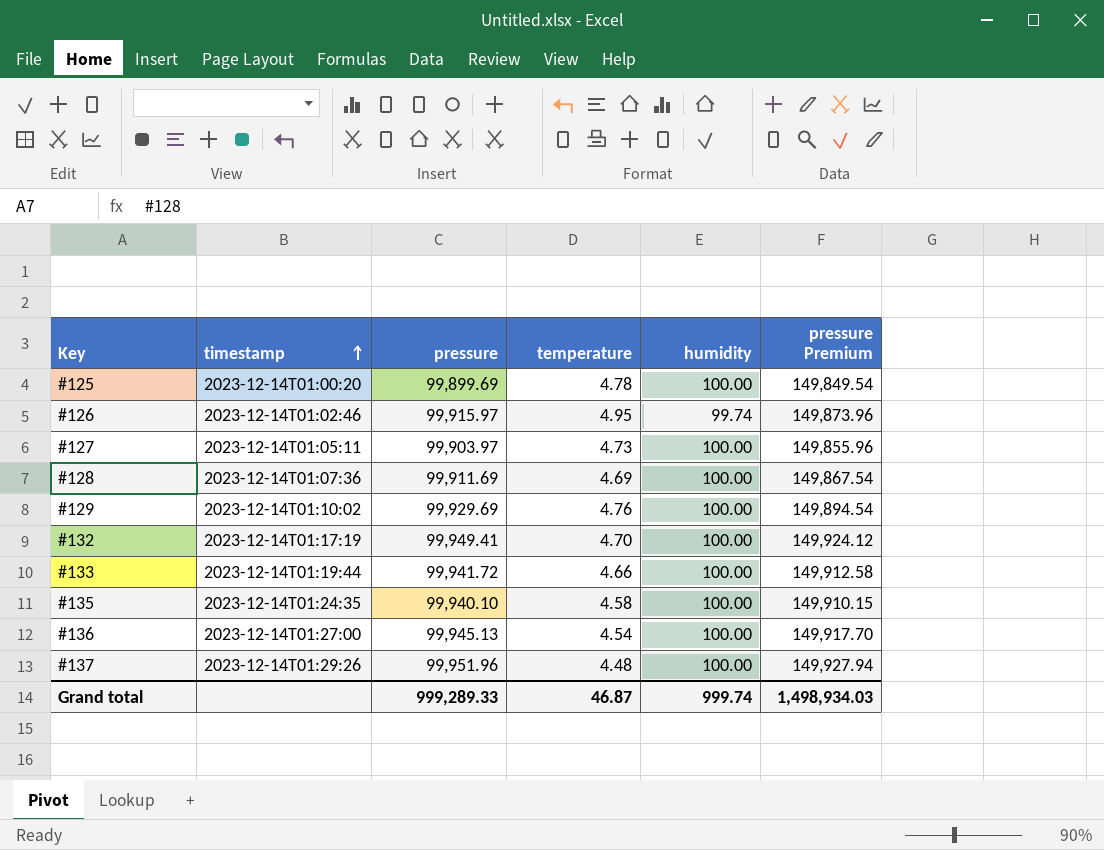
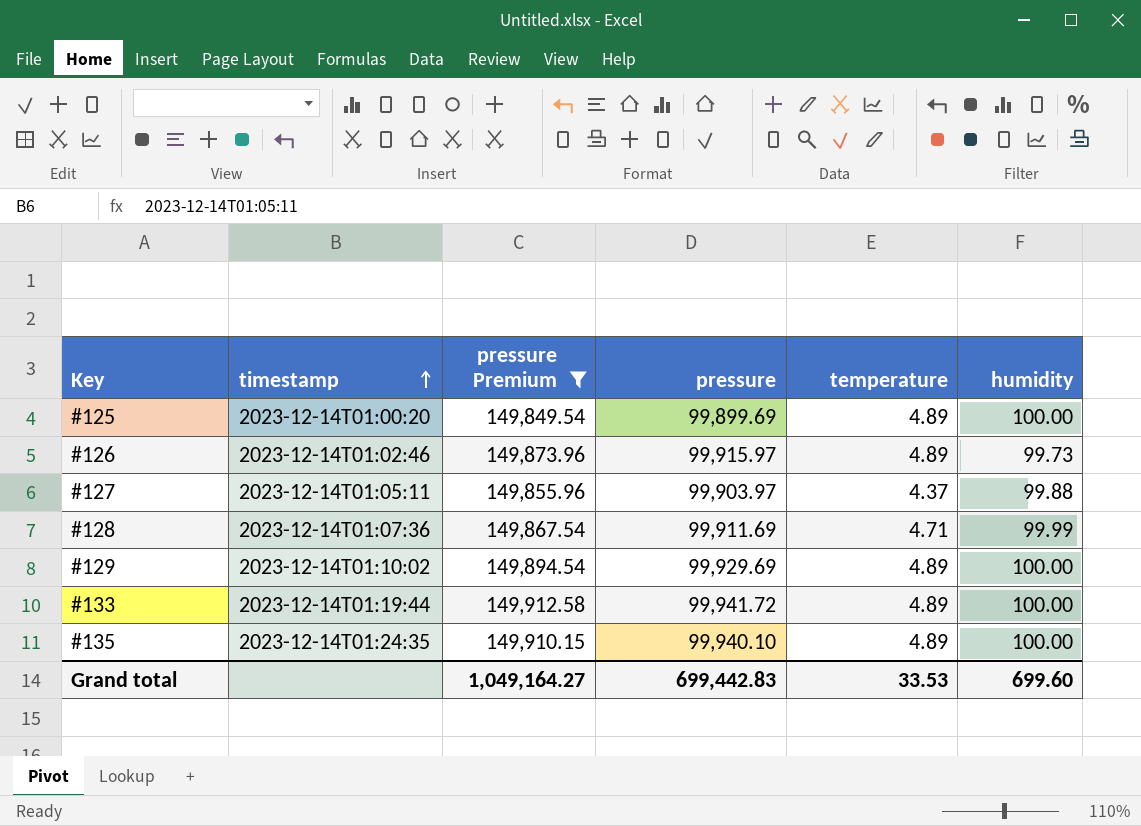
filter: none -> pressure Premium <= 149,912.58
column pressure Premium | position: 6 -> 3
#125 | temperature: 4.78 -> 4.89
#126 | temperature: 4.95 -> 4.89
#126 | humidity: 99.74 -> 99.73
#127 | temperature: 4.73 -> 4.37
#127 | humidity: 100.00 -> 99.88
#128 | temperature: 4.69 -> 4.71
#128 | humidity: 100.00 -> 99.99
#129 | temperature: 4.76 -> 4.89
#133 | temperature: 4.66 -> 4.89
#135 | temperature: 4.58 -> 4.89
Grand total | pressure Premium: 1,498,934.03 -> 1,049,164.27
Grand total | pressure: 999,289.33 -> 699,442.83
Grand total | temperature: 46.87 -> 33.53
Grand total | humidity: 999.74 -> 699.60

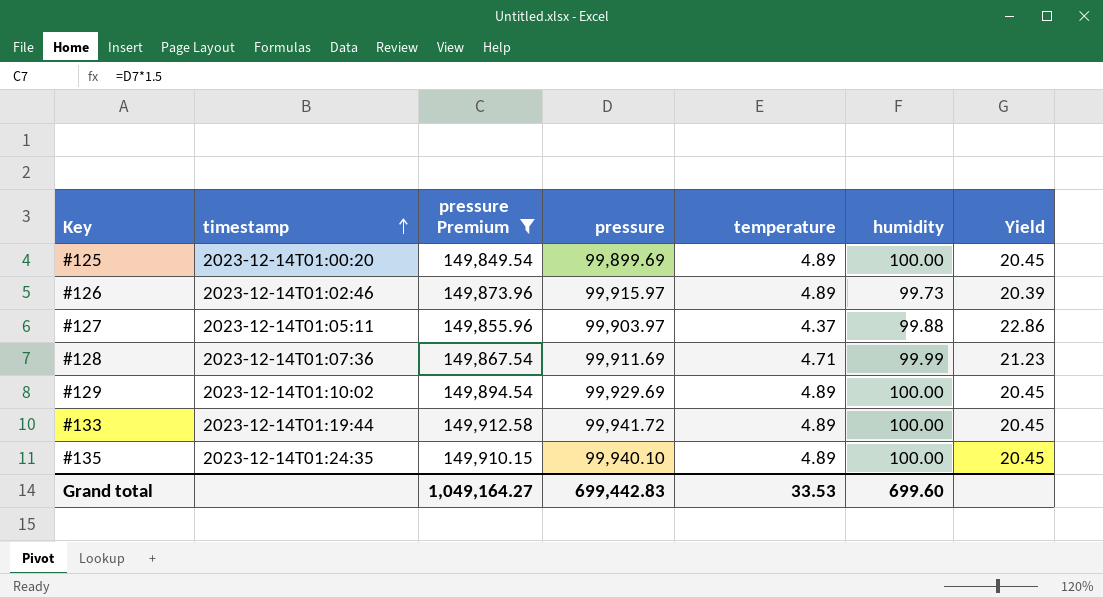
column Yield | formula: none -> [humidity] / [temperature]

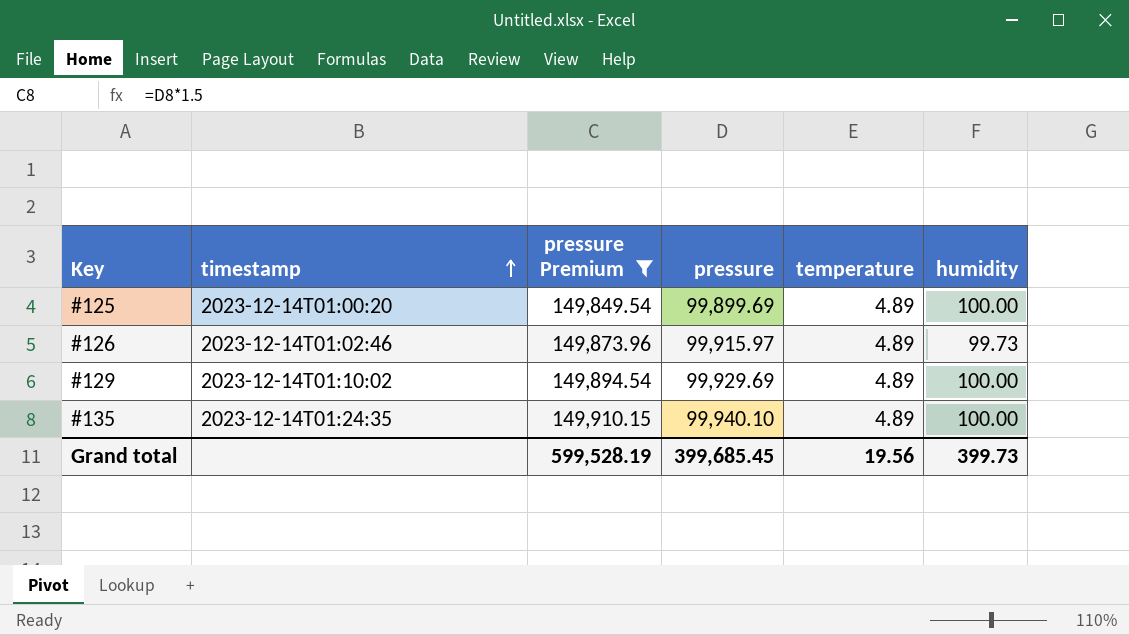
column Yield | formula: [humidity] / [temperature] -> none
row #127: 2023-12-14T01:05:11 | 149,855.96 | 99,903.97 | 4.37 | 99.88 | 22.86 -> none
row #128: 2023-12-14T01:07:36 | 149,867.54 | 99,911.69 | 4.71 | 99.99 | 21.23 -> none
row #133: 2023-12-14T01:19:44 | 149,912.58 | 99,941.72 | 4.89 | 100.00 | 20.45 -> none
Grand total | pressure Premium: 1,049,164.27 -> 599,528.19
Grand total | pressure: 699,442.83 -> 399,685.45
Grand total | temperature: 33.53 -> 19.56
Grand total | humidity: 699.60 -> 399.73

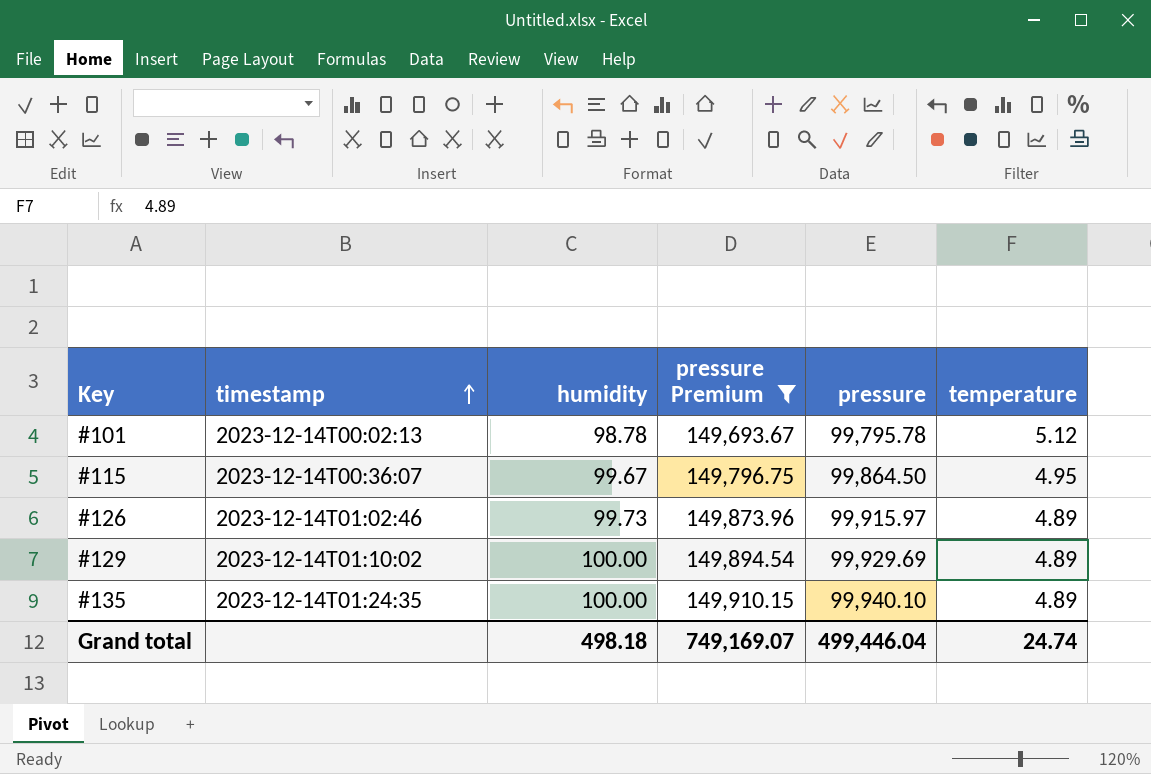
column humidity | position: 6 -> 3
row #125: 2023-12-14T01:00:20 | 149,849.54 | 99,899.69 | 4.89 | 100.00 -> none
row #101: none -> 2023-12-14T00:02:13 | 98.78 | 149,693.67 | 99,795.78 | 5.12
row #115: none -> 2023-12-14T00:36:07 | 99.67 | 149,796.75 | 99,864.50 | 4.95
Grand total | humidity: 399.73 -> 498.18
Grand total | pressure Premium: 599,528.19 -> 749,169.07
Grand total | pressure: 399,685.45 -> 499,446.04
Grand total | temperature: 19.56 -> 24.74

